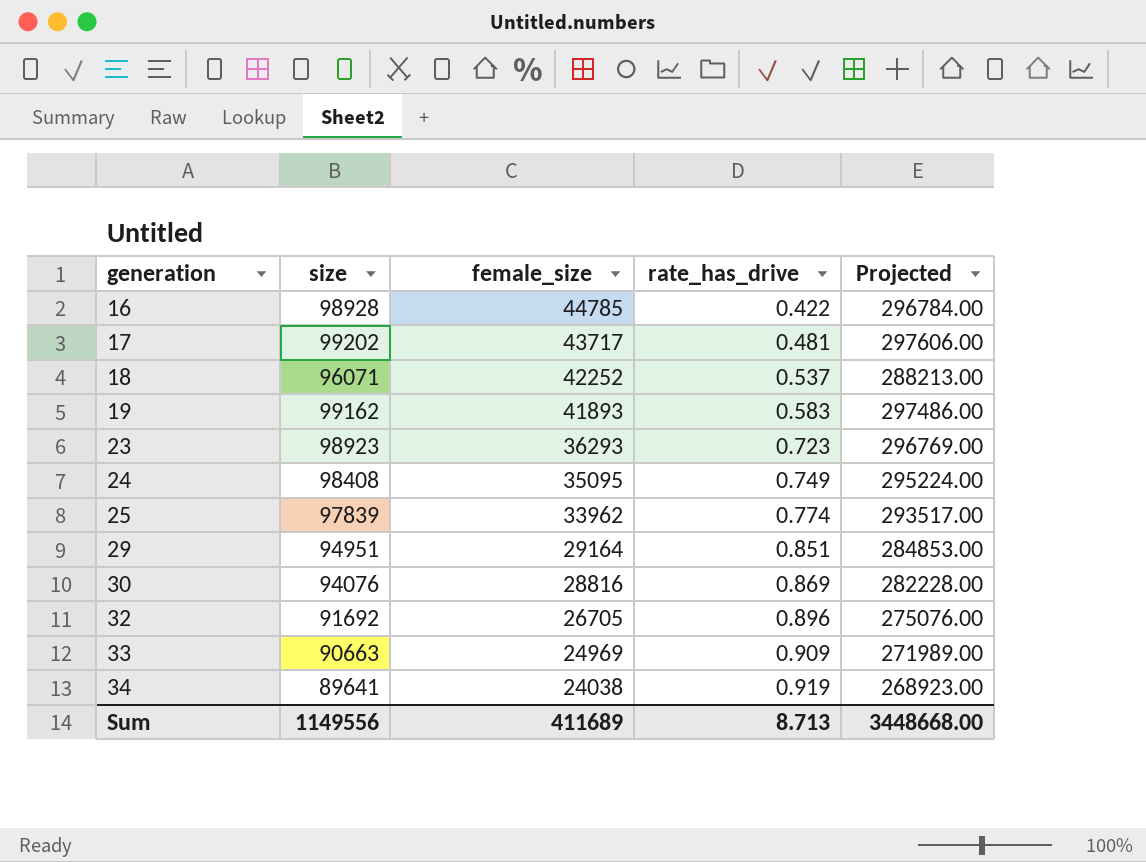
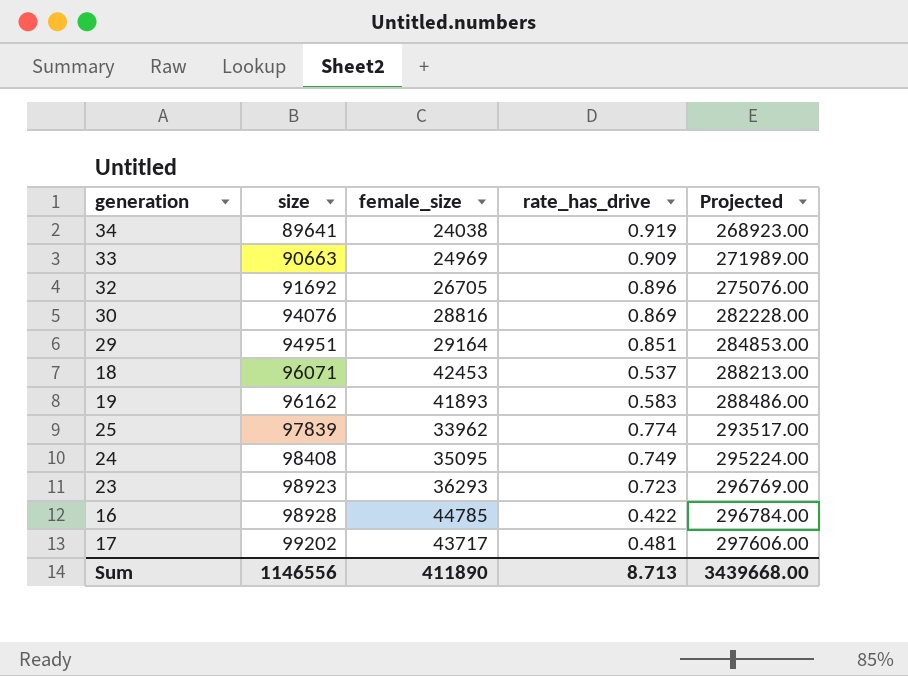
row order: generation ascending -> size ascending
18 | female_size: 42252 -> 42453
19 | size: 99162 -> 96162
19 | Projected: 297486.00 -> 288486.00
Sum | size: 1149556 -> 1146556
Sum | female_size: 411689 -> 411890
Sum | Projected: 3448668.00 -> 3439668.00

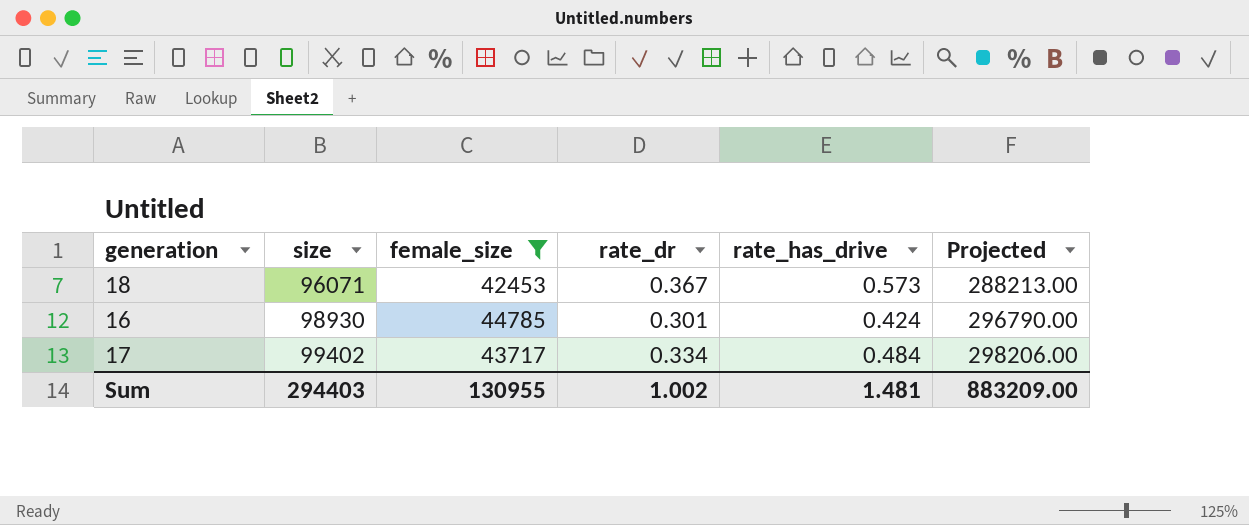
filter: none -> female_size >= 42453
column rate_dr | position: none -> 4
18 | rate_has_drive: 0.537 -> 0.573
16 | size: 98928 -> 98930
16 | rate_has_drive: 0.422 -> 0.424
16 | Projected: 296784.00 -> 296790.00
17 | size: 99202 -> 99402
17 | rate_has_drive: 0.481 -> 0.484
17 | Projected: 297606.00 -> 298206.00
Sum | size: 1146556 -> 294403
Sum | female_size: 411890 -> 130955
Sum | rate_has_drive: 8.713 -> 1.481
Sum | Projected: 3439668.00 -> 883209.00

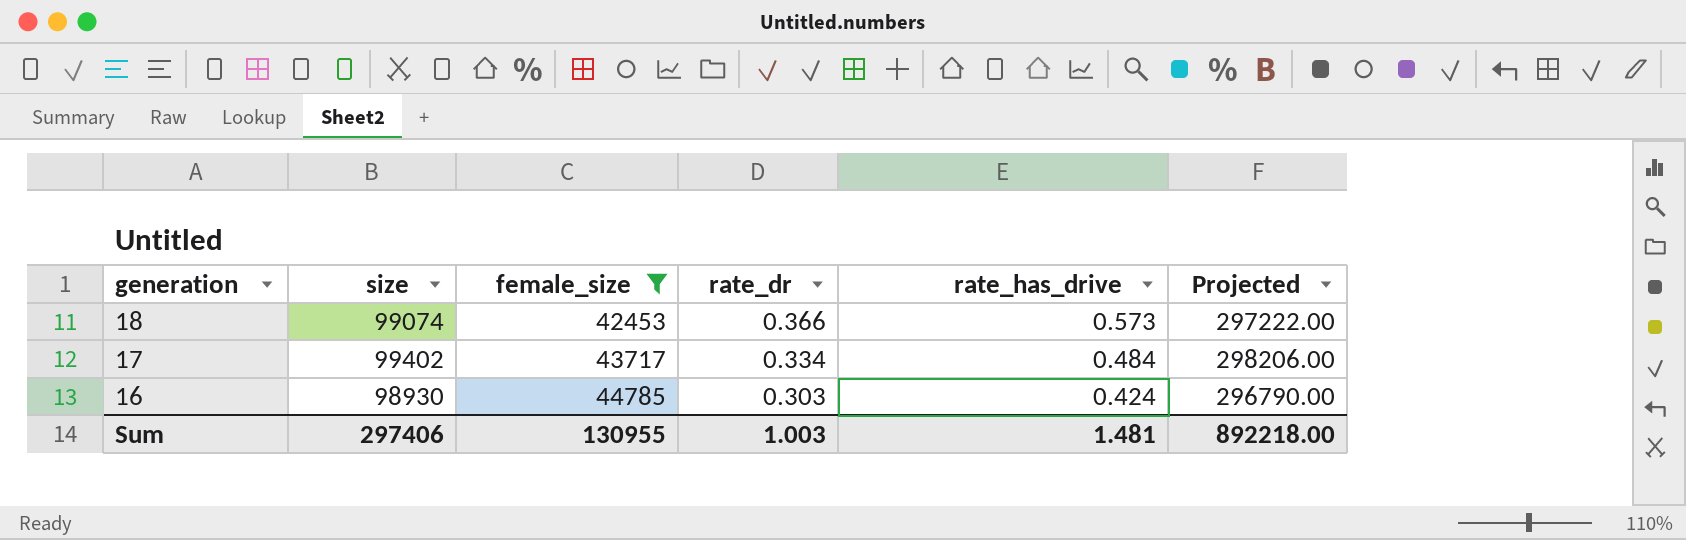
row order: size ascending -> generation descending
18 | size: 96071 -> 99074
18 | rate_dr: 0.367 -> 0.366
18 | Projected: 288213.00 -> 297222.00
16 | rate_dr: 0.301 -> 0.303
Sum | size: 294403 -> 297406
Sum | rate_dr: 1.002 -> 1.003
Sum | Projected: 883209.00 -> 892218.00

